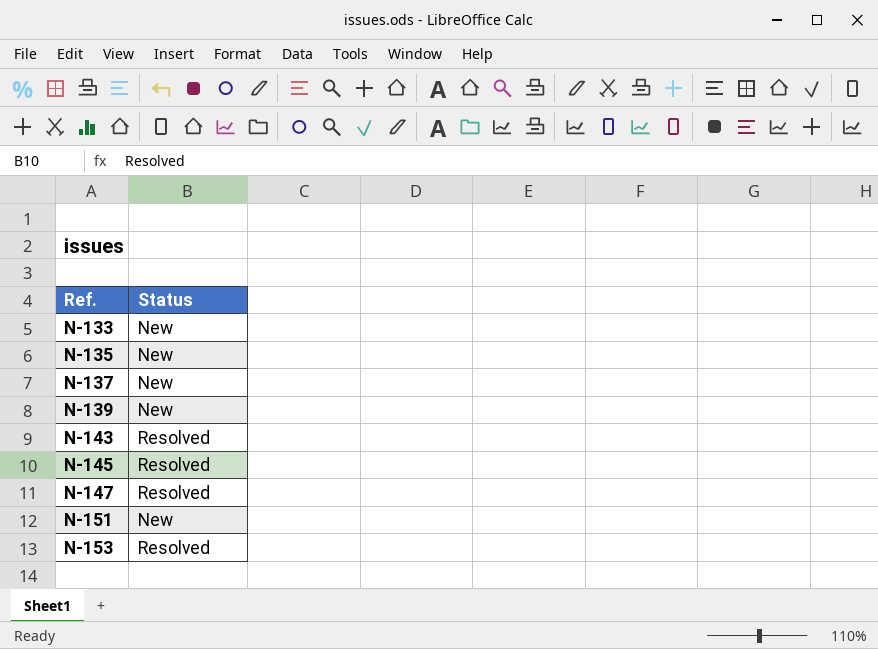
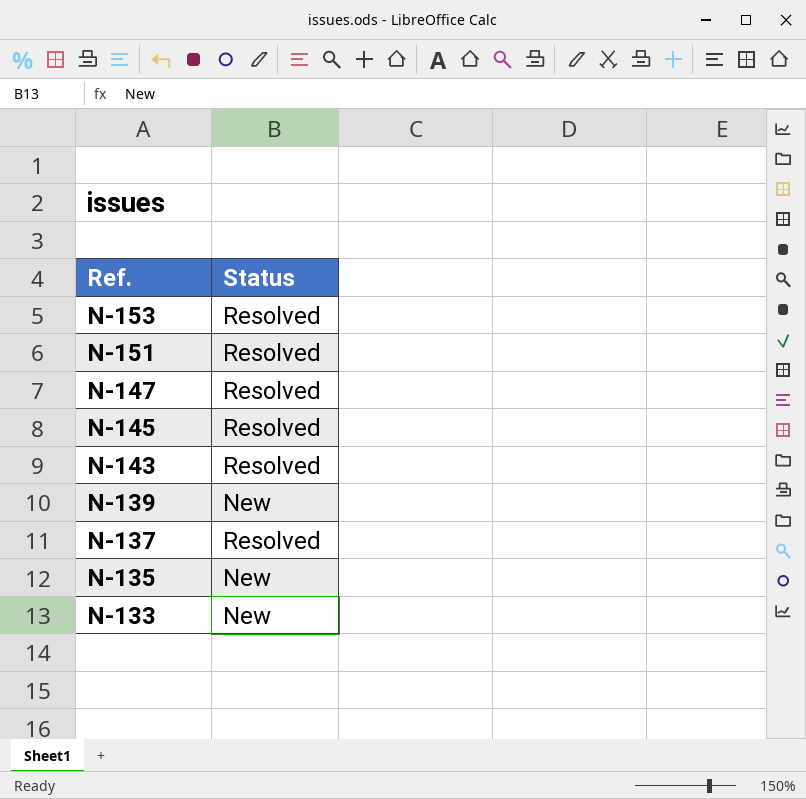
row order: Ref. ascending -> Ref. descending
N-151 | Status: New -> Resolved
N-137 | Status: New -> Resolved

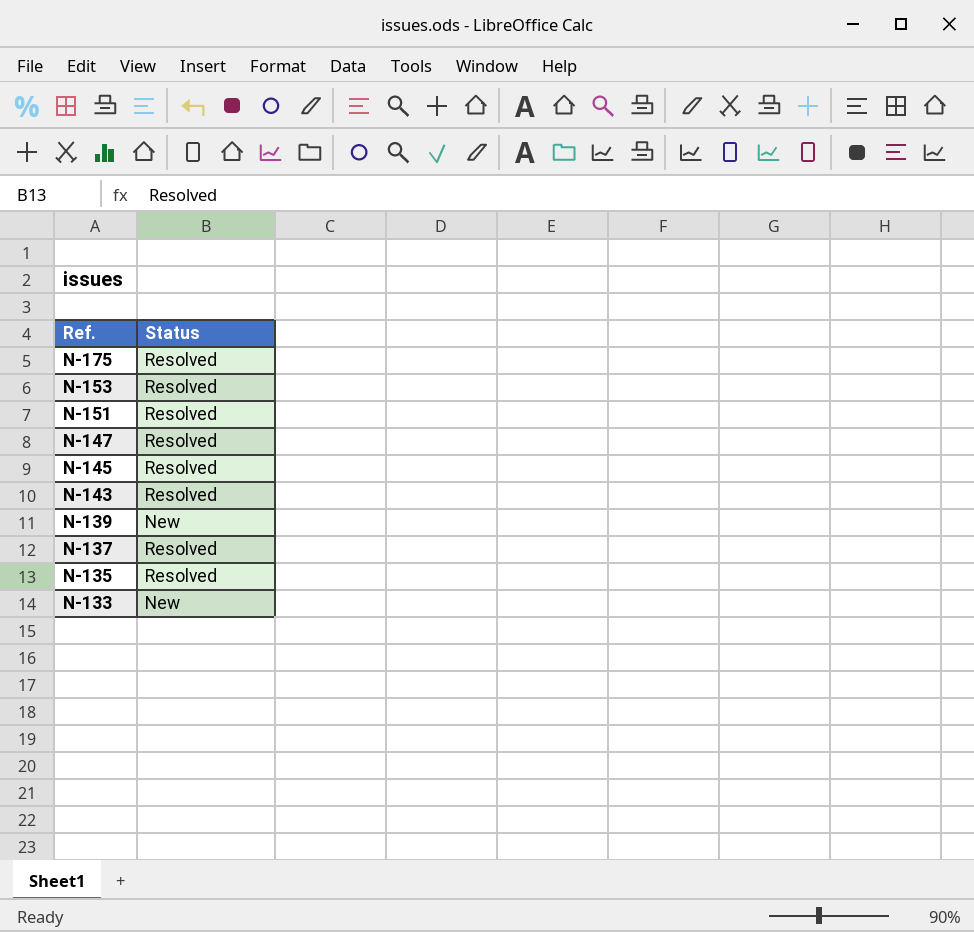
row N-175: none -> Resolved
N-135 | Status: New -> Resolved

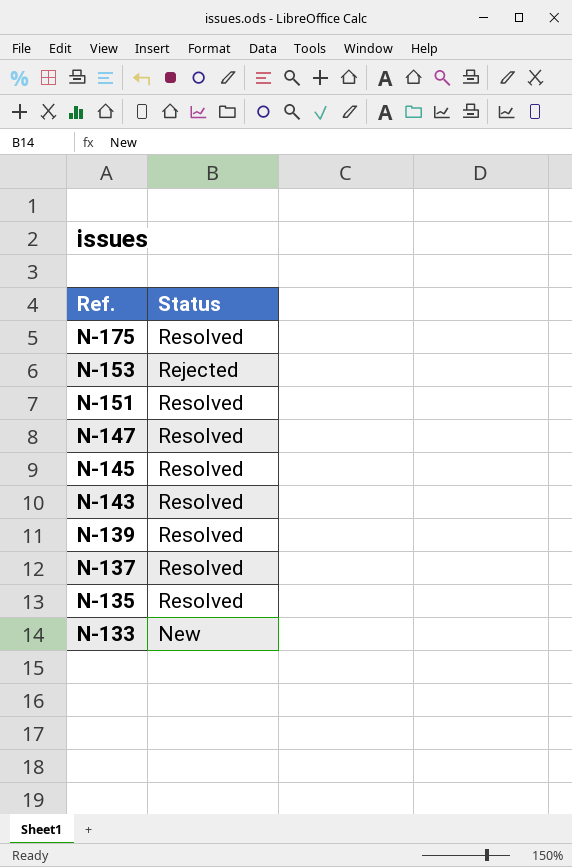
N-153 | Status: Resolved -> Rejected
N-139 | Status: New -> Resolved

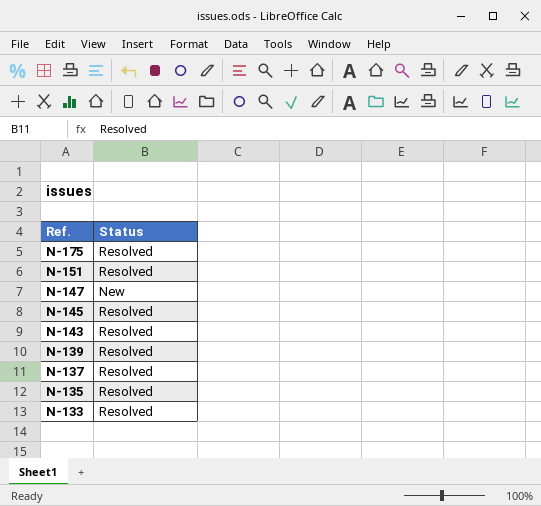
row N-153: Rejected -> none
N-147 | Status: Resolved -> New
N-133 | Status: New -> Resolved

